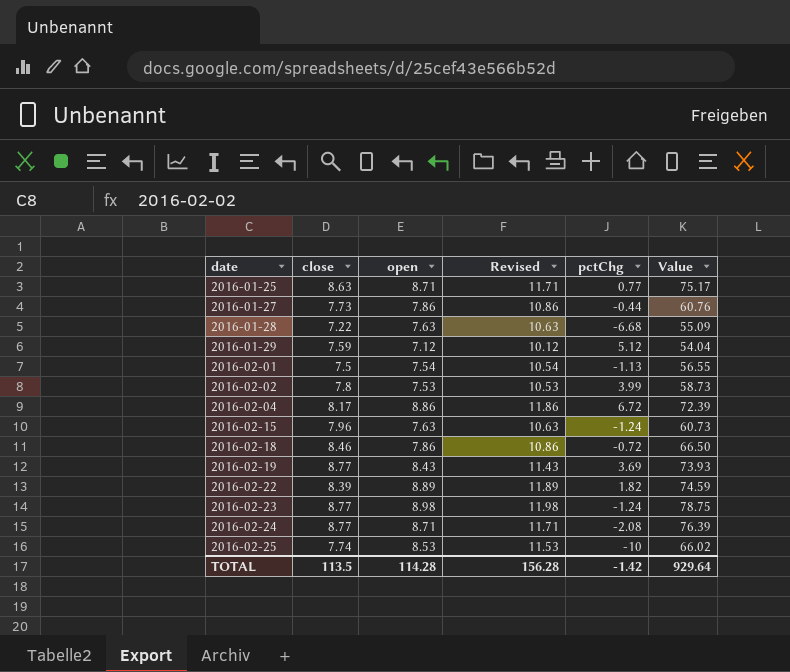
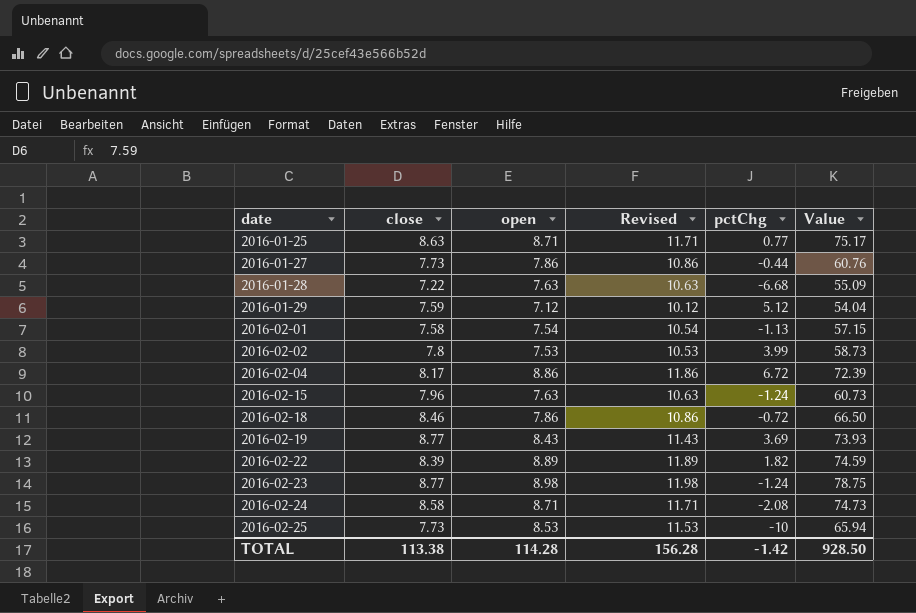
2016-02-01 | close: 7.5 -> 7.58
2016-02-01 | Value: 56.55 -> 57.15
2016-02-24 | close: 8.77 -> 8.58
2016-02-24 | Value: 76.39 -> 74.73
2016-02-25 | close: 7.74 -> 7.73
2016-02-25 | Value: 66.02 -> 65.94
TOTAL | close: 113.5 -> 113.38
TOTAL | Value: 929.64 -> 928.50

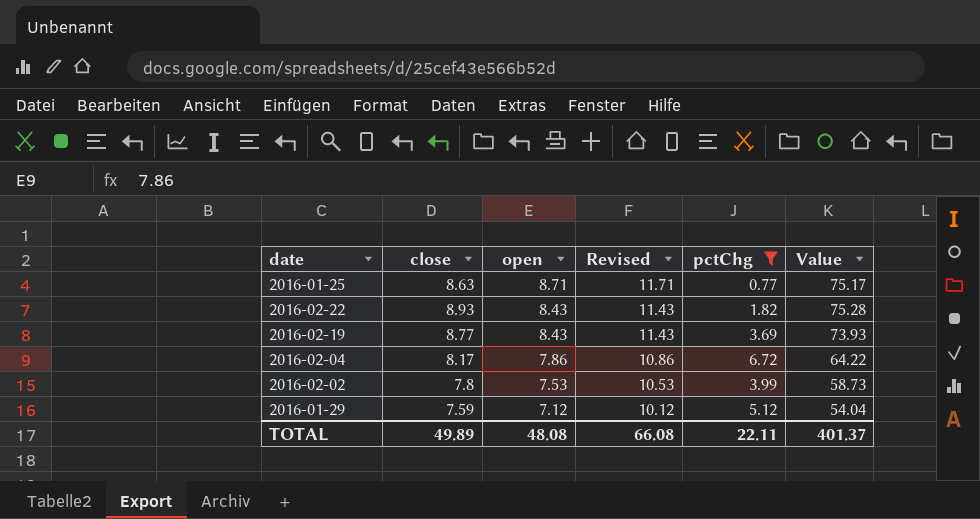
filter: none -> pctChg >= 0.77
row order: date ascending -> open descending
2016-02-22 | close: 8.39 -> 8.93
2016-02-22 | open: 8.89 -> 8.43
2016-02-22 | Revised: 11.89 -> 11.43
2016-02-22 | Value: 74.59 -> 75.28
2016-02-04 | open: 8.86 -> 7.86
2016-02-04 | Revised: 11.86 -> 10.86
2016-02-04 | Value: 72.39 -> 64.22
TOTAL | close: 113.38 -> 49.89
TOTAL | open: 114.28 -> 48.08
TOTAL | Revised: 156.28 -> 66.08
TOTAL | pctChg: -1.42 -> 22.11
TOTAL | Value: 928.50 -> 401.37

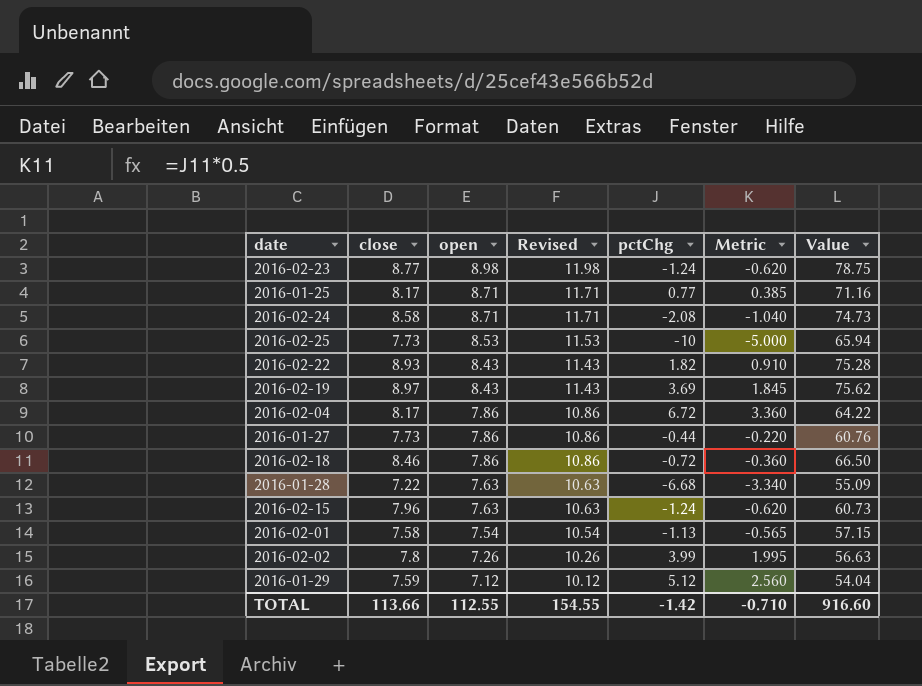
filter: pctChg >= 0.77 -> none
column Metric | formula: none -> [pctChg] * 0.5
2016-01-25 | close: 8.63 -> 8.17
2016-01-25 | Value: 75.17 -> 71.16
2016-02-19 | close: 8.77 -> 8.97
2016-02-19 | Value: 73.93 -> 75.62
2016-02-02 | open: 7.53 -> 7.26
2016-02-02 | Revised: 10.53 -> 10.26
2016-02-02 | Value: 58.73 -> 56.63
TOTAL | close: 49.89 -> 113.66
TOTAL | open: 48.08 -> 112.55
TOTAL | Revised: 66.08 -> 154.55
TOTAL | pctChg: 22.11 -> -1.42
TOTAL | Value: 401.37 -> 916.60

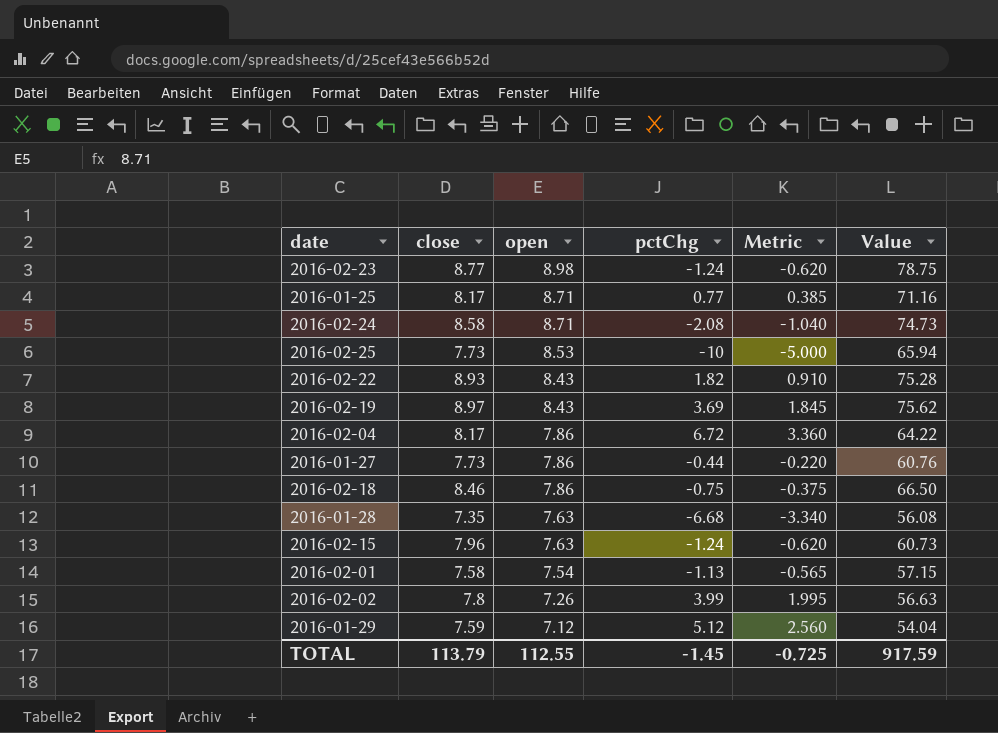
column Revised | formula: [open] + 3 -> none
2016-02-18 | pctChg: -0.72 -> -0.75
2016-02-18 | Metric: -0.360 -> -0.375
2016-01-28 | close: 7.22 -> 7.35
2016-01-28 | Value: 55.09 -> 56.08
TOTAL | close: 113.66 -> 113.79
TOTAL | pctChg: -1.42 -> -1.45
TOTAL | Metric: -0.710 -> -0.725
TOTAL | Value: 916.60 -> 917.59

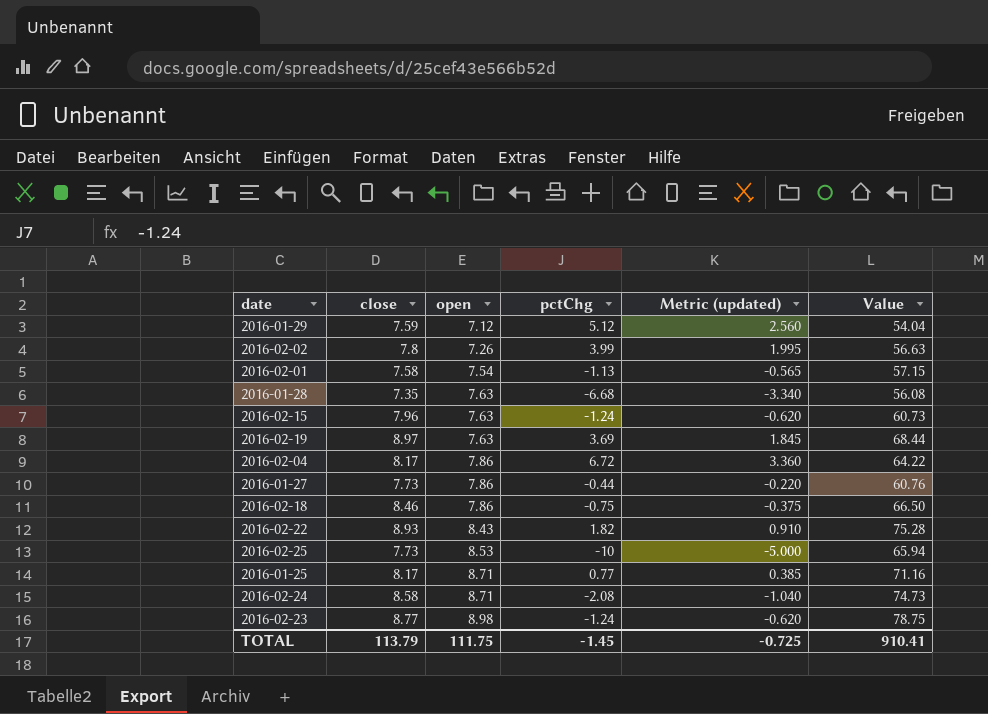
row order: open descending -> open ascending
column name: Metric -> Metric (updated)
2016-02-19 | open: 8.43 -> 7.63
2016-02-19 | Value: 75.62 -> 68.44
TOTAL | open: 112.55 -> 111.75
TOTAL | Value: 917.59 -> 910.41

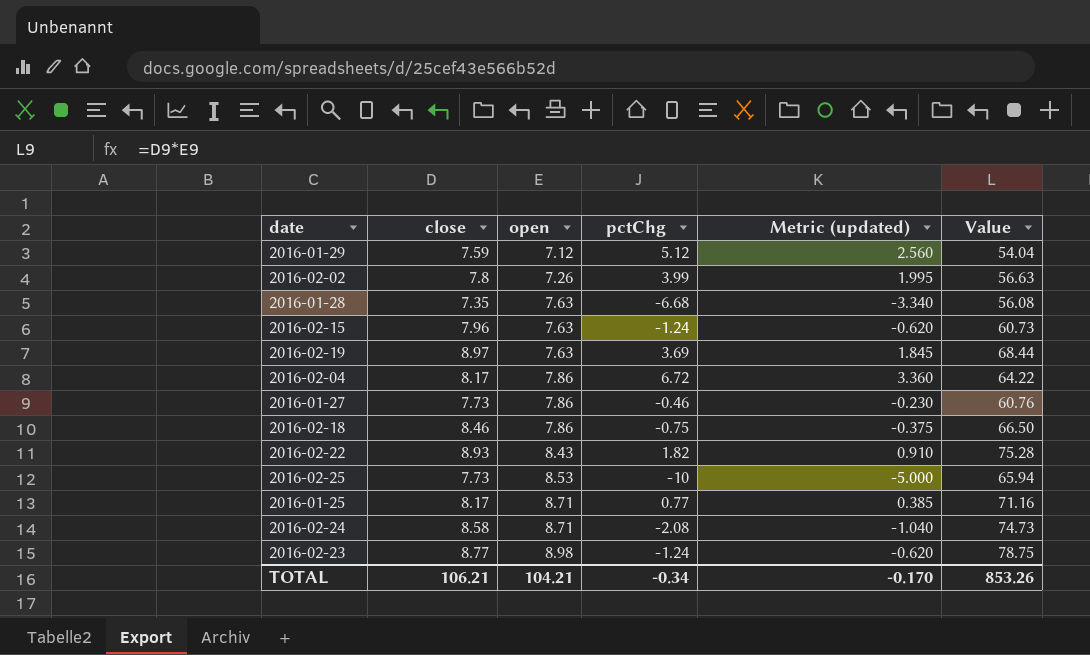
row 2016-02-01: 7.58 | 7.54 | -1.13 | -0.565 | 57.15 -> none
2016-01-27 | pctChg: -0.44 -> -0.46
2016-01-27 | Metric (updated): -0.220 -> -0.230
TOTAL | close: 113.79 -> 106.21
TOTAL | open: 111.75 -> 104.21
TOTAL | pctChg: -1.45 -> -0.34
TOTAL | Metric (updated): -0.725 -> -0.170
TOTAL | Value: 910.41 -> 853.26

